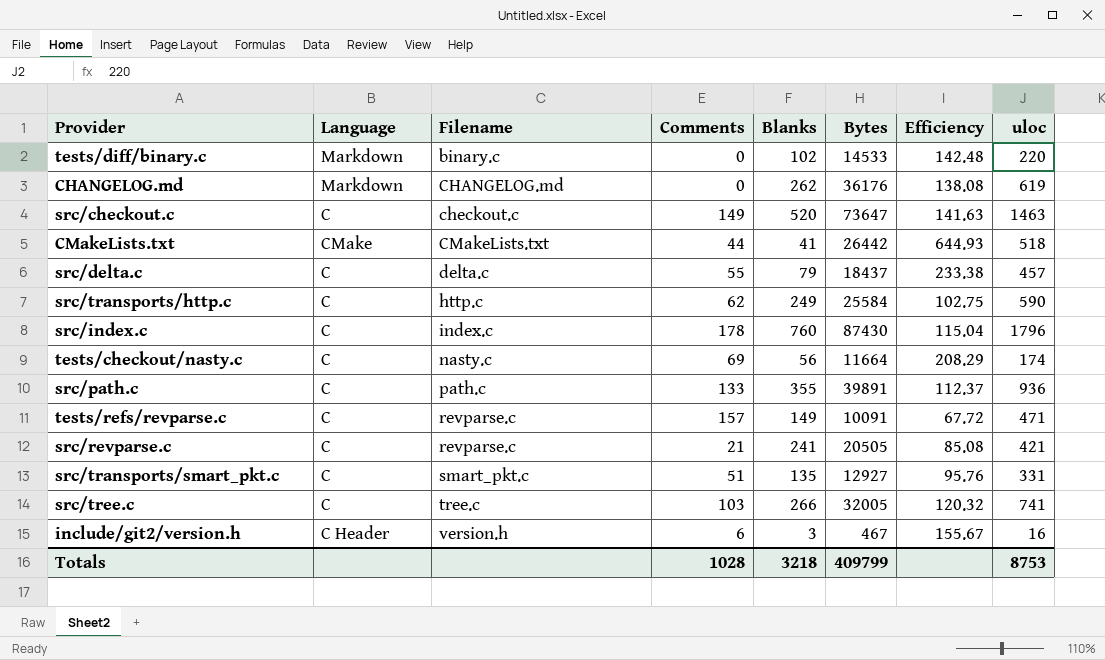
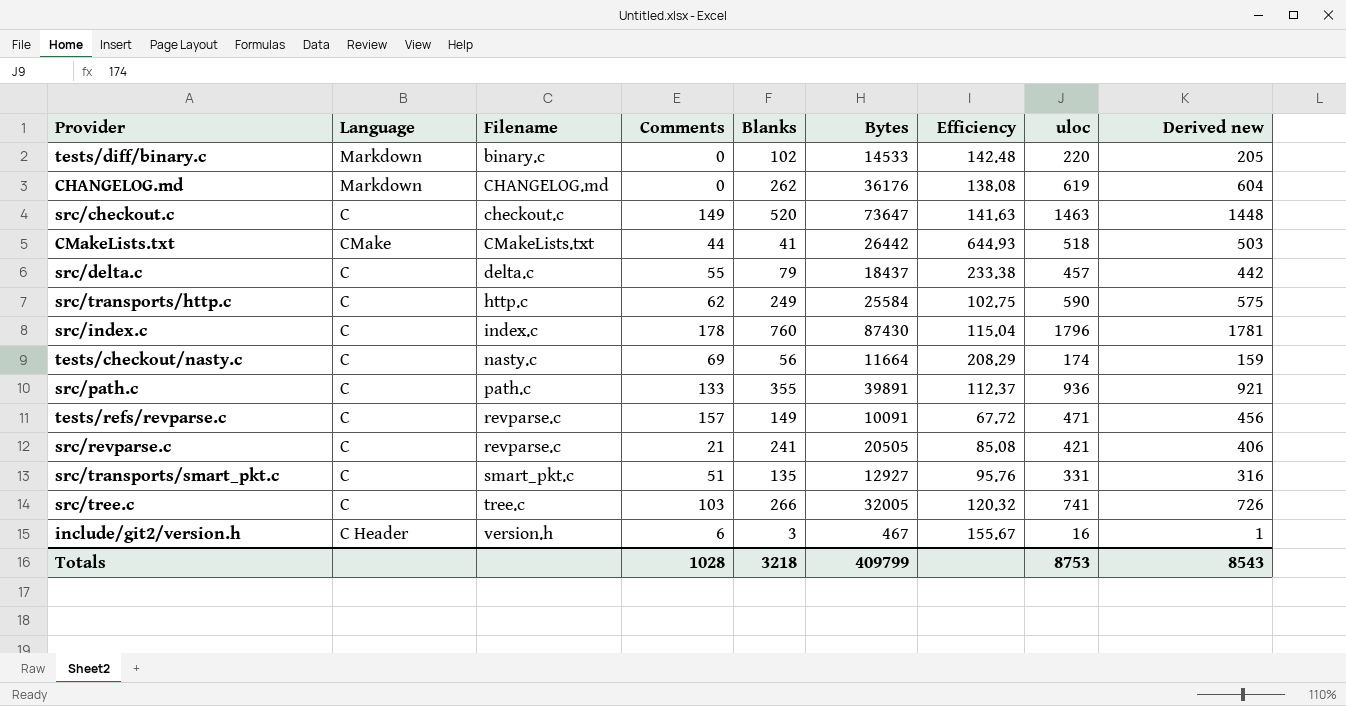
column Derived new | formula: none -> [uloc] - 15

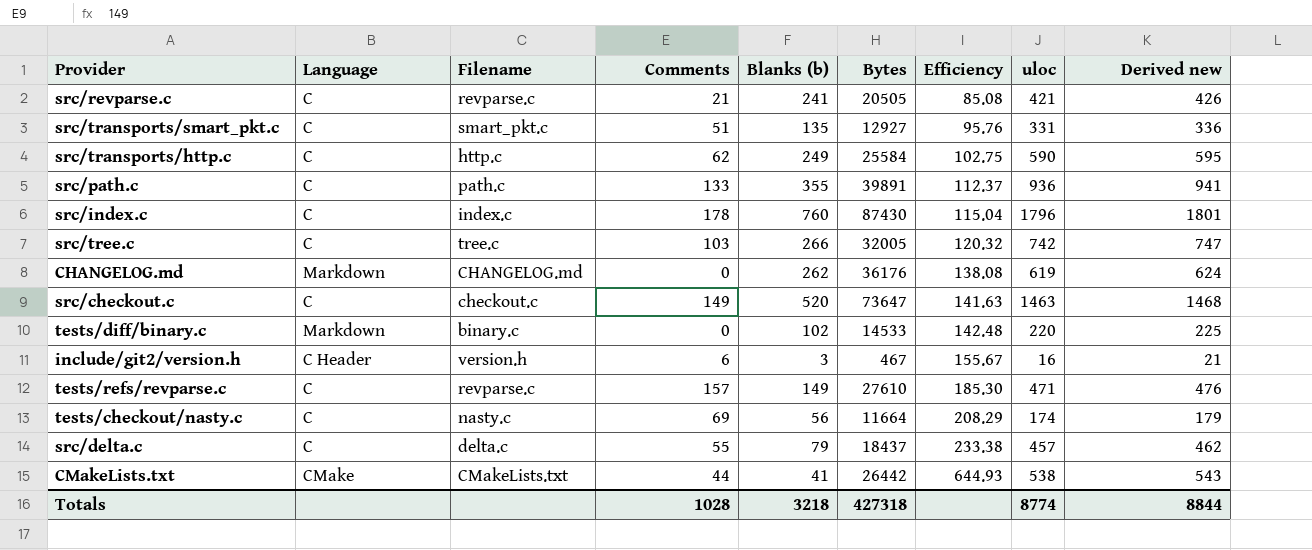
row order: Filename ascending -> Efficiency ascending
column name: Blanks -> Blanks (b)
column Derived new | formula: [uloc] - 15 -> [uloc] + 5
src/tree.c | uloc: 741 -> 742
tests/refs/revparse.c | Bytes: 10091 -> 27610
tests/refs/revparse.c | Efficiency: 67.72 -> 185.30
CMakeLists.txt | uloc: 518 -> 538
Totals | Bytes: 409799 -> 427318
Totals | uloc: 8753 -> 8774
Totals | Derived new: 8543 -> 8844

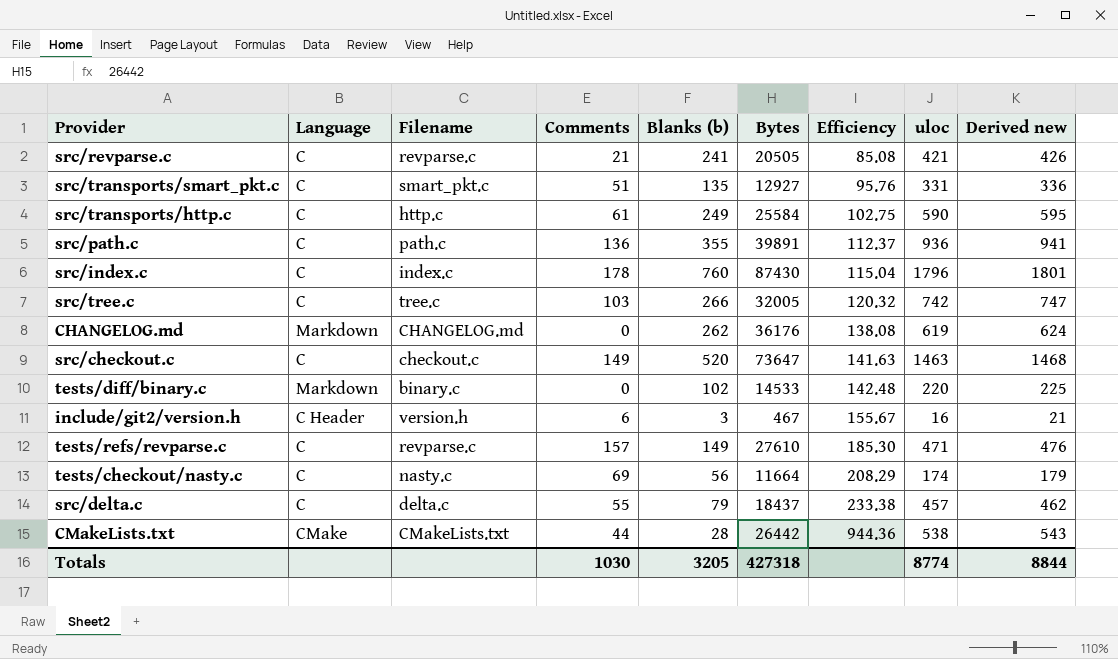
src/transports/http.c | Comments: 62 -> 61
src/path.c | Comments: 133 -> 136
CMakeLists.txt | Blanks (b): 41 -> 28
CMakeLists.txt | Efficiency: 644.93 -> 944.36
Totals | Comments: 1028 -> 1030
Totals | Blanks (b): 3218 -> 3205

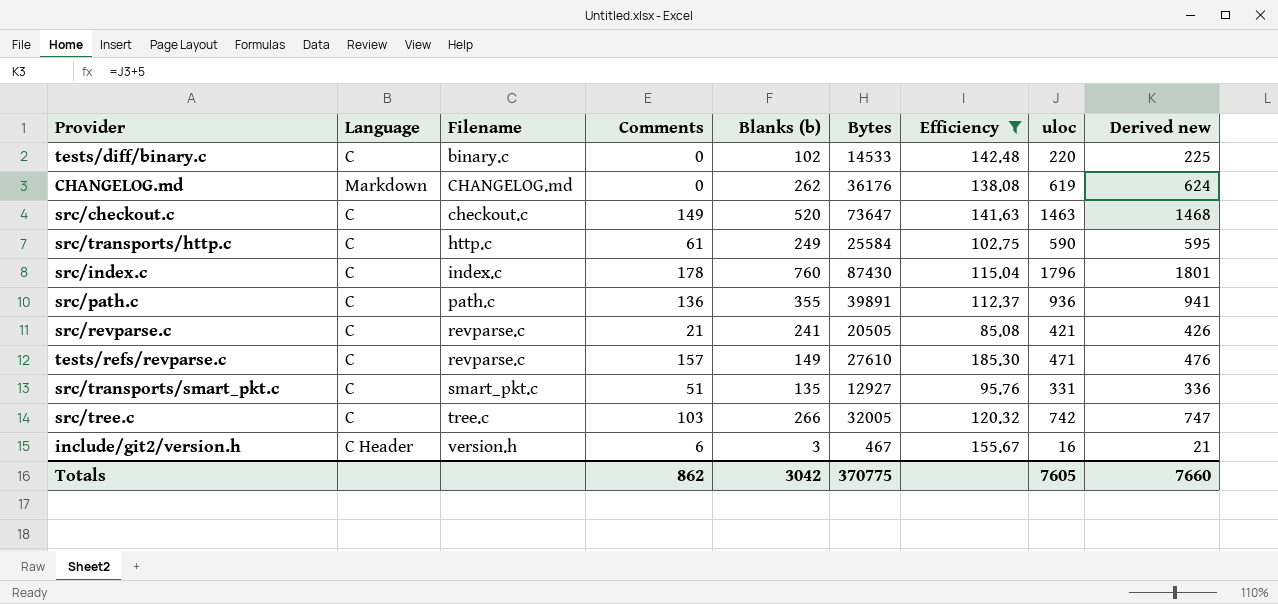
filter: none -> Efficiency <= 185.30
row order: Efficiency ascending -> Filename ascending
tests/diff/binary.c | Language: Markdown -> C
Totals | Comments: 1030 -> 862
Totals | Blanks (b): 3205 -> 3042
Totals | Bytes: 427318 -> 370775
Totals | uloc: 8774 -> 7605
Totals | Derived new: 8844 -> 7660

